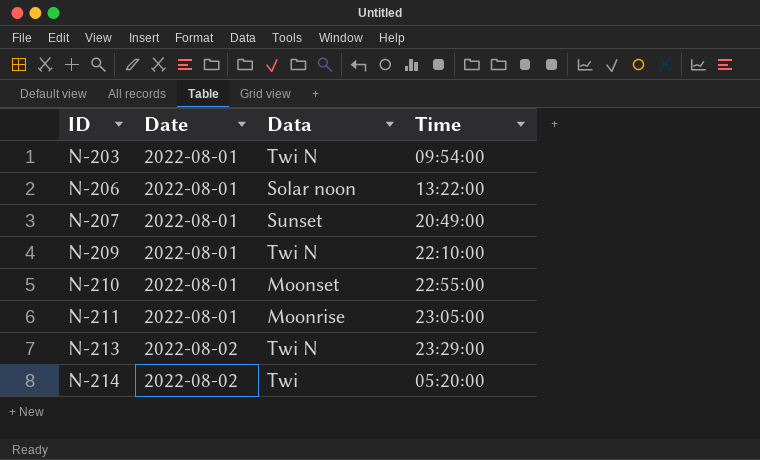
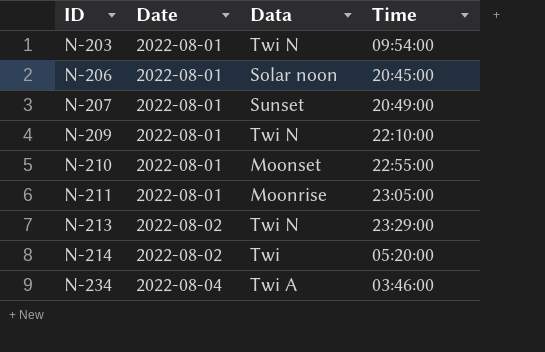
N-206 | Time: 13:22:00 -> 20:45:00
row N-234: none -> 2022-08-04 | Twi A | 03:46:00

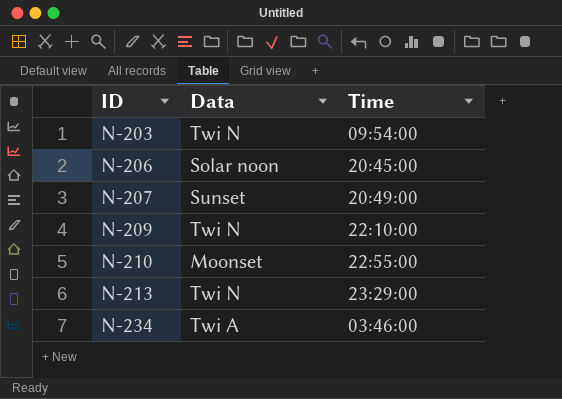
column Date | position: 2 -> none
row N-211: 2022-08-01 | Moonrise | 23:05:00 -> none
row N-214: 2022-08-02 | Twi | 05:20:00 -> none

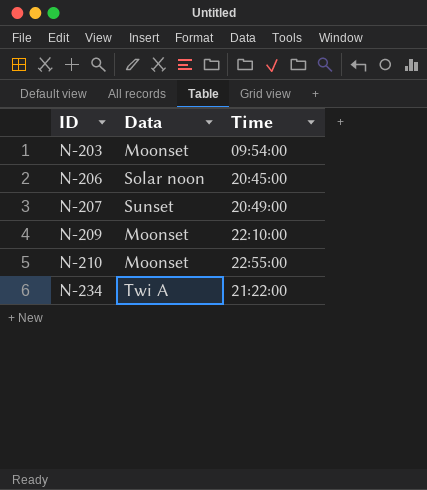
row N-213: Twi N | 23:29:00 -> none
N-203 | Data: Twi N -> Moonset
N-209 | Data: Twi N -> Moonset
N-234 | Time: 03:46:00 -> 21:22:00

